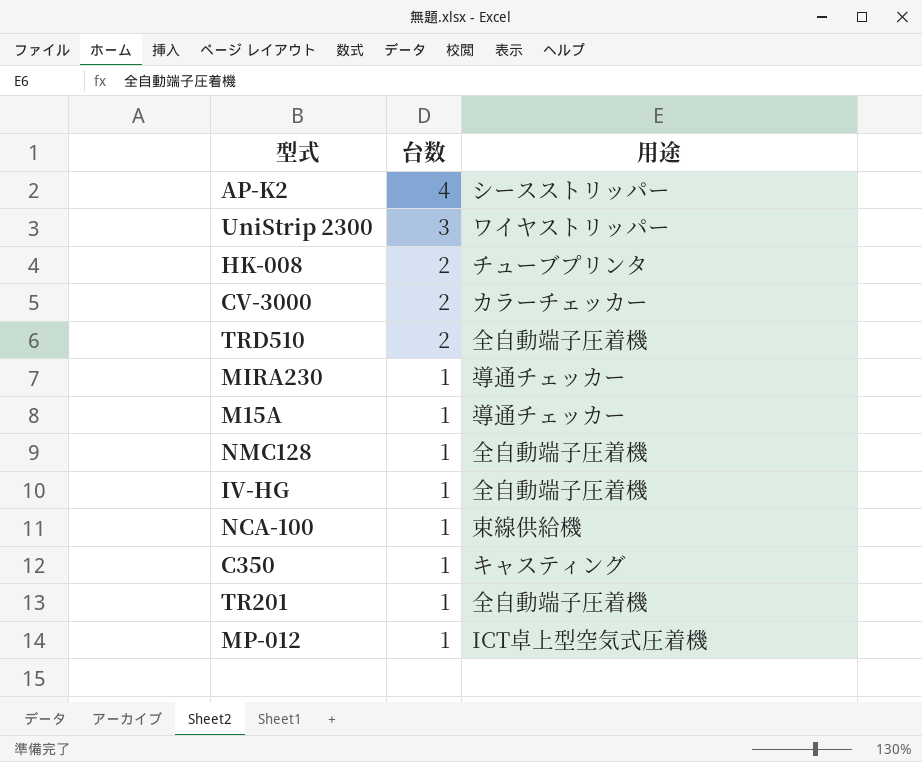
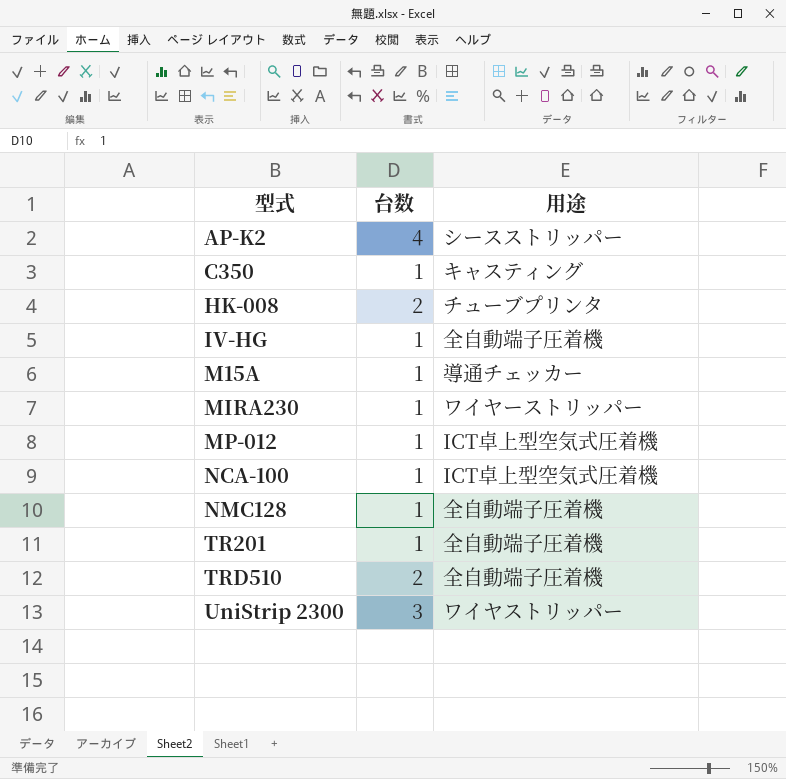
row order: 台数 descending -> 型式 ascending
row CV-3000: 2 | カラーチェッカー -> none
MIRA230 | 用途: 導通チェッカー -> ワイヤーストリッパー
NCA-100 | 用途: 束線供給機 -> ICT卓上型空気式圧着機

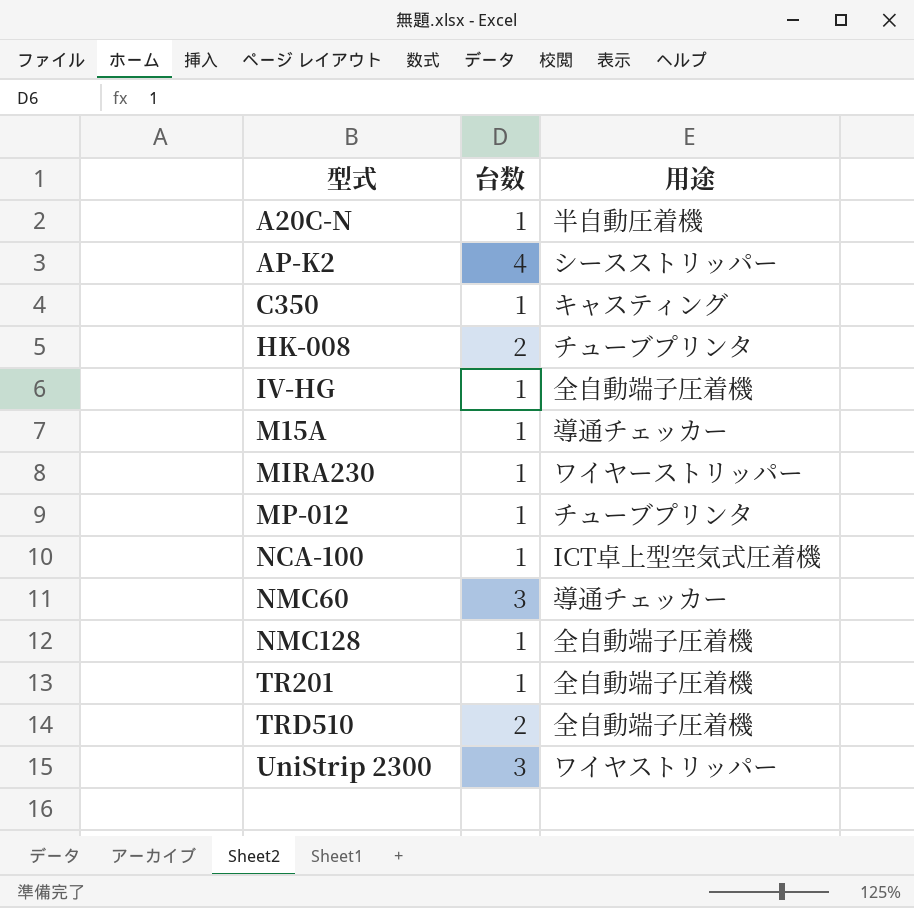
row A20C-N: none -> 1 | 半自動圧着機
MP-012 | 用途: ICT卓上型空気式圧着機 -> チューブプリンタ
row NMC60: none -> 3 | 導通チェッカー

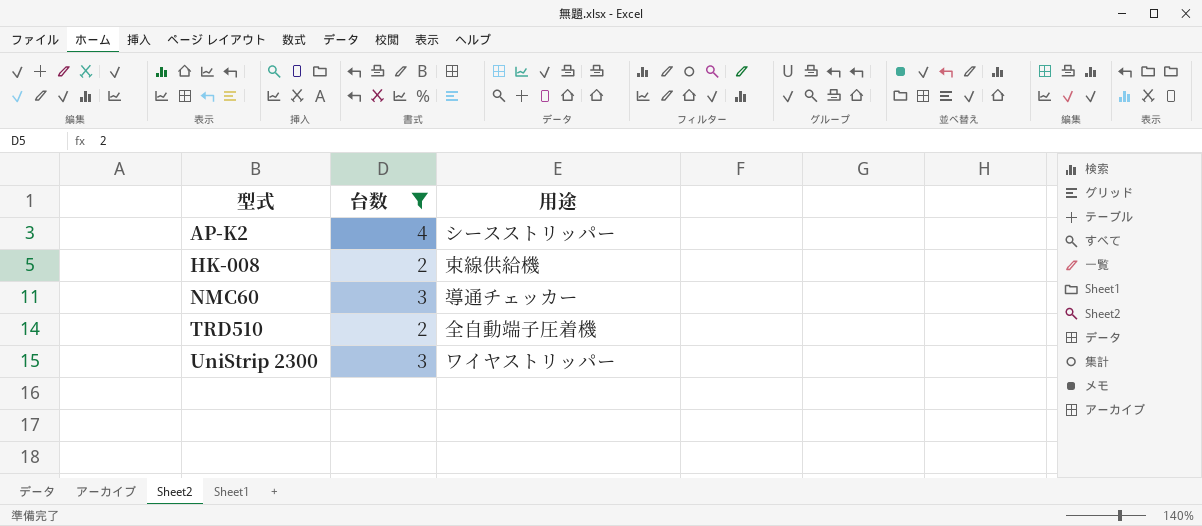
filter: none -> 台数 != 1
HK-008 | 用途: チューブプリンタ -> 束線供給機

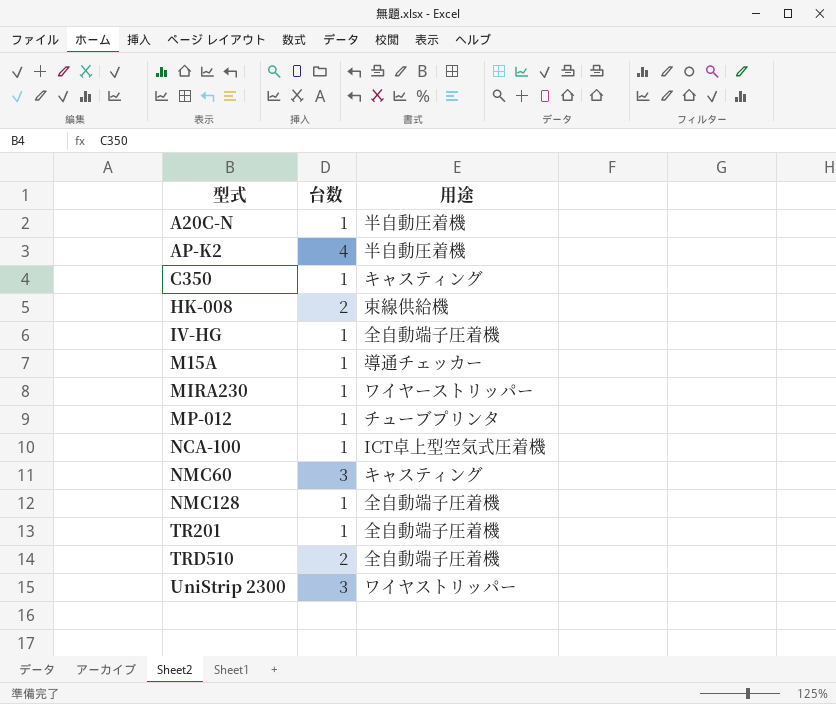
filter: 台数 != 1 -> none
AP-K2 | 用途: シースストリッパー -> 半自動圧着機
NMC60 | 用途: 導通チェッカー -> キャスティング

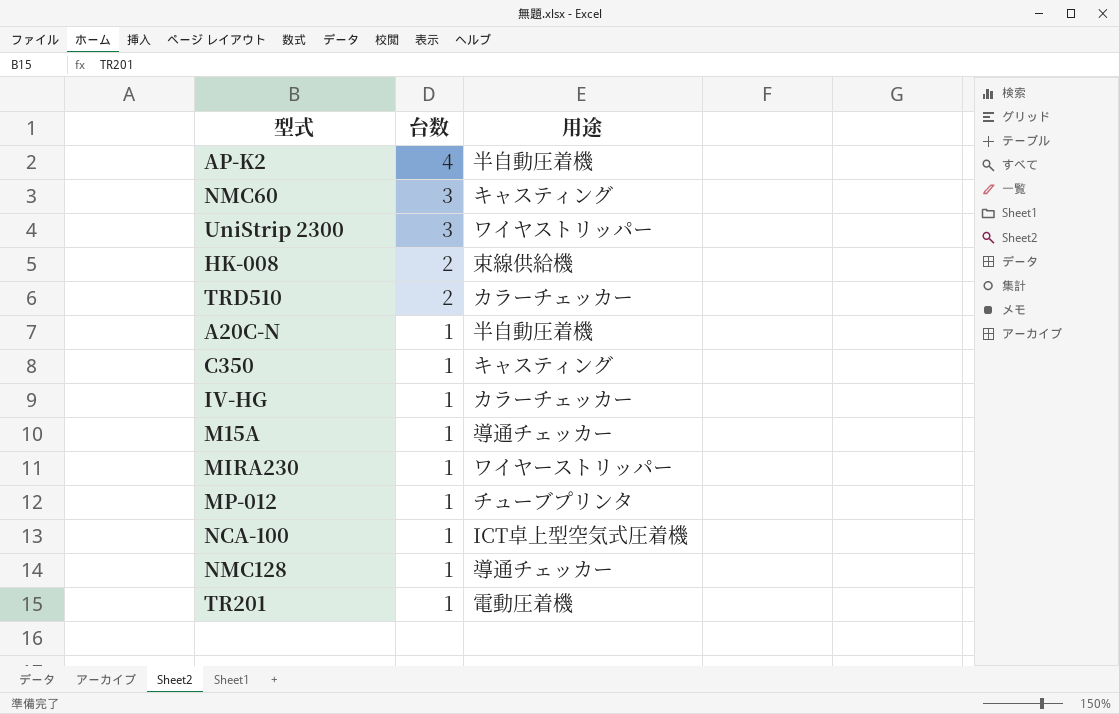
row order: 型式 ascending -> 台数 descending
TRD510 | 用途: 全自動端子圧着機 -> カラーチェッカー
IV-HG | 用途: 全自動端子圧着機 -> カラーチェッカー
NMC128 | 用途: 全自動端子圧着機 -> 導通チェッカー
TR201 | 用途: 全自動端子圧着機 -> 電動圧着機

